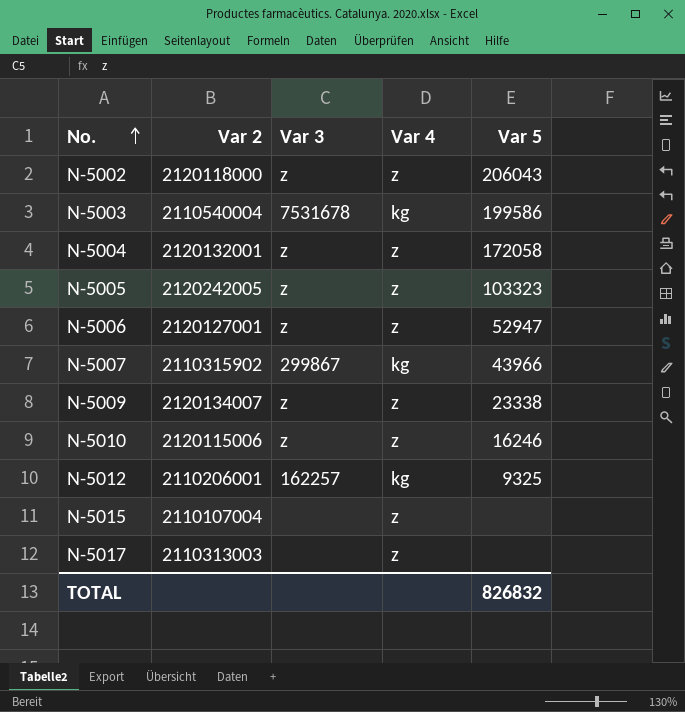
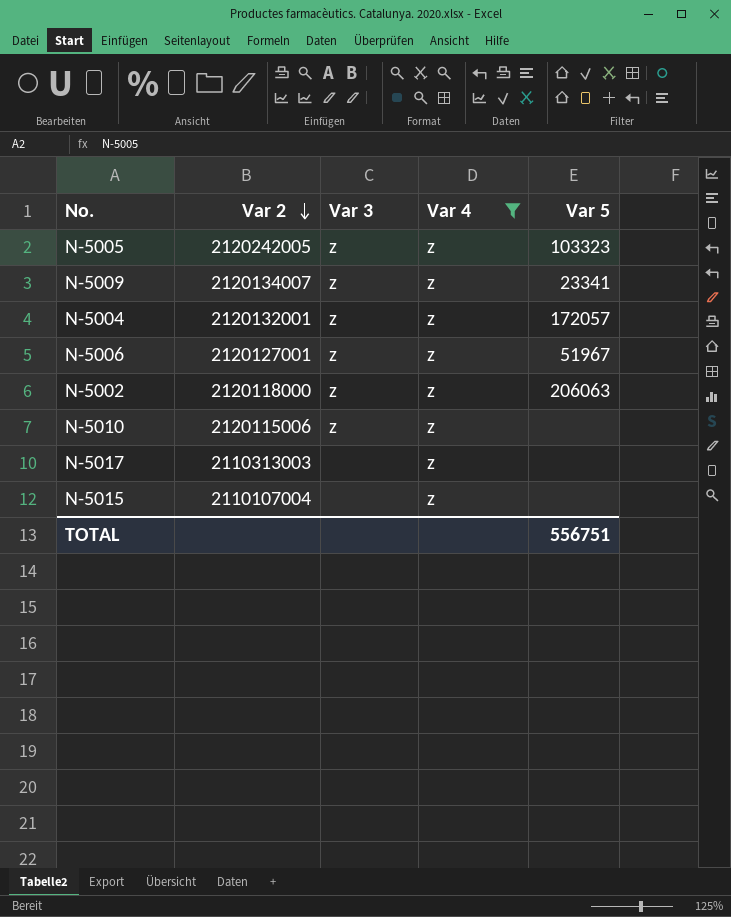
filter: none -> Var 4 = z
row order: No. ascending -> Var 2 descending
N-5009 | Var 5: 23338 -> 23341
N-5004 | Var 5: 172058 -> 172057
N-5006 | Var 5: 52947 -> 51967
N-5002 | Var 5: 206043 -> 206063
N-5010 | Var 5: 16246 -> none
TOTAL | Var 5: 826832 -> 556751

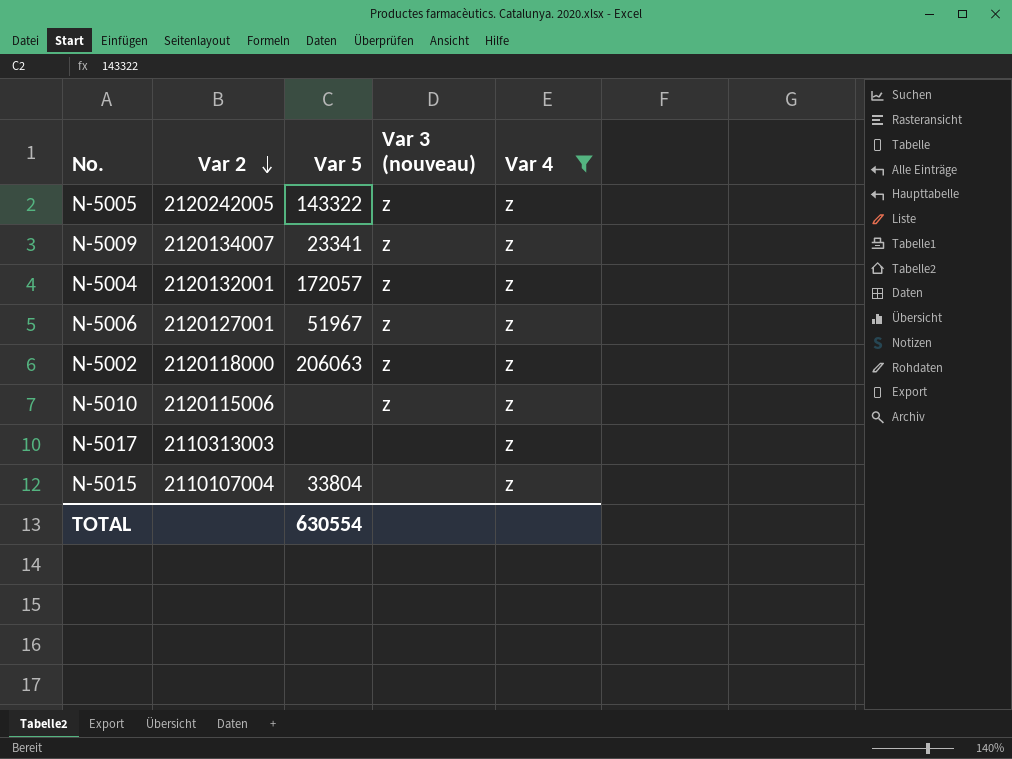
column Var 5 | position: 5 -> 3
column name: Var 3 -> Var 3 (nouveau)
N-5005 | Var 5: 103323 -> 143322
N-5015 | Var 5: none -> 33804
TOTAL | Var 5: 556751 -> 630554

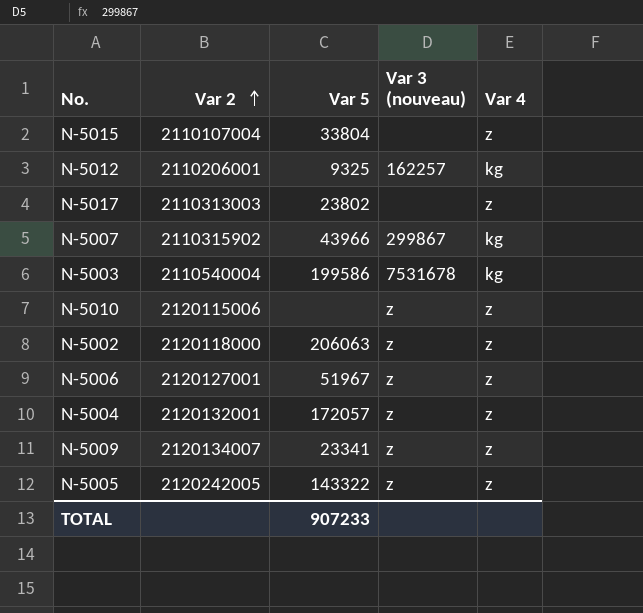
filter: Var 4 = z -> none
row order: Var 2 descending -> Var 2 ascending
N-5017 | Var 5: none -> 23802
TOTAL | Var 5: 630554 -> 907233

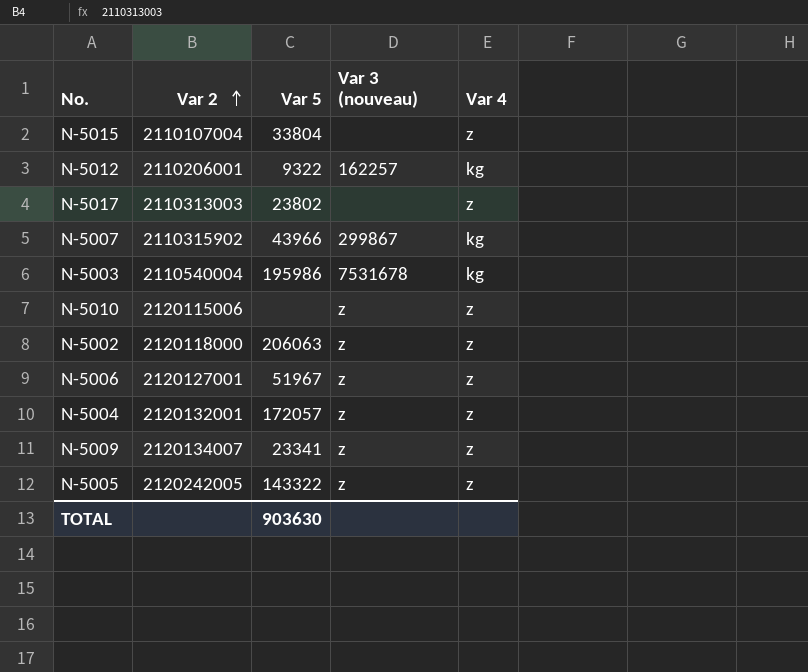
N-5012 | Var 5: 9325 -> 9322
N-5003 | Var 5: 199586 -> 195986
TOTAL | Var 5: 907233 -> 903630

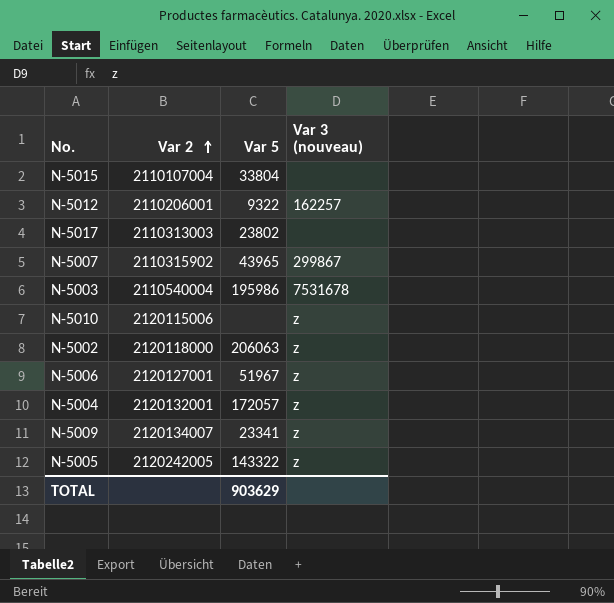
column Var 4 | position: 5 -> none
N-5007 | Var 5: 43966 -> 43965
TOTAL | Var 5: 903630 -> 903629

